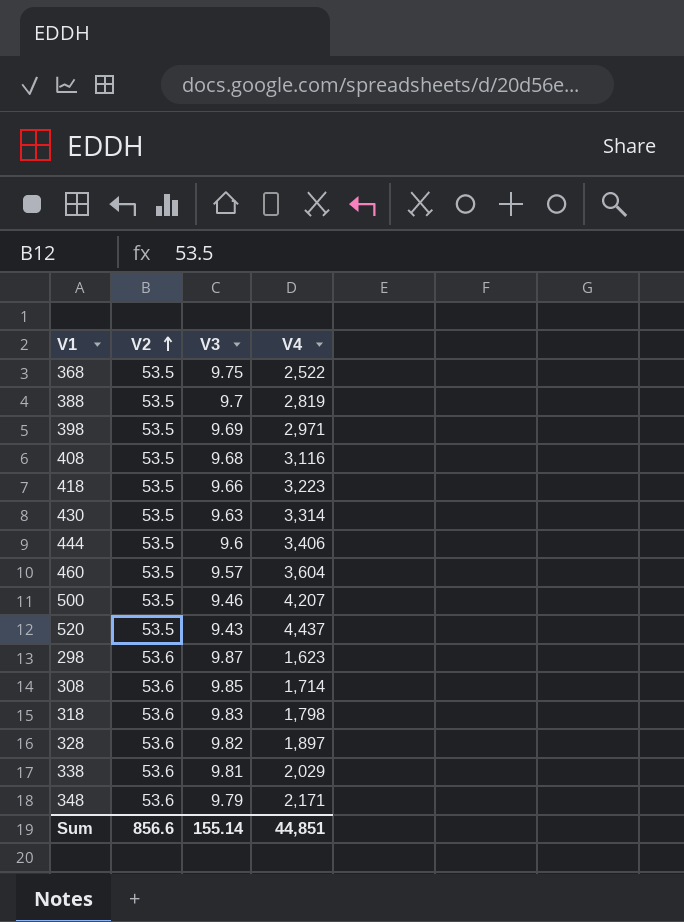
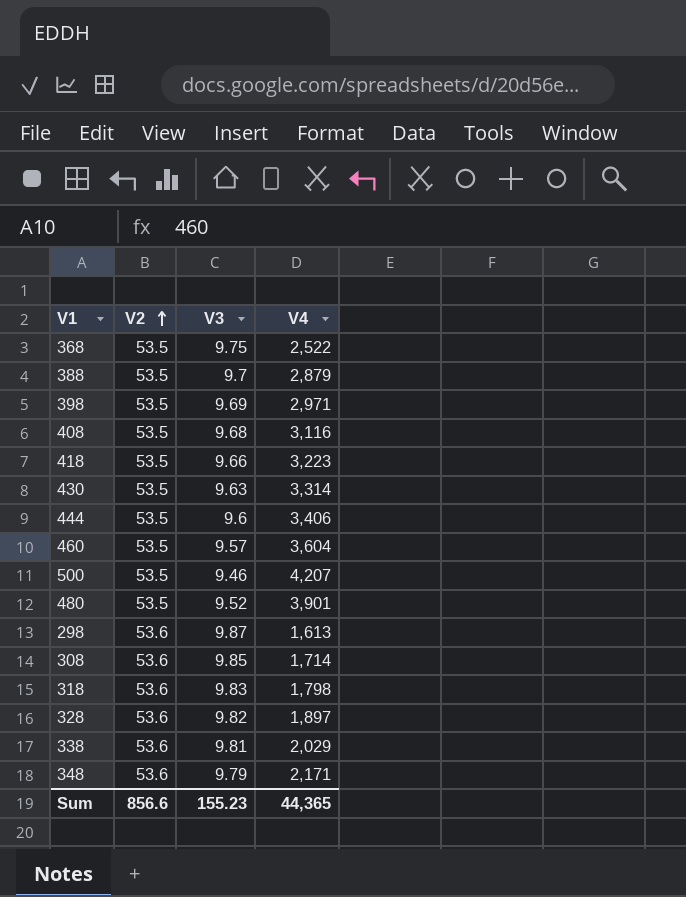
row 520: 53.5 | 9.43 | 4,437 -> none
388 | V4: 2,819 -> 2,879
row 480: none -> 53.5 | 9.52 | 3,901
298 | V4: 1,623 -> 1,613
Sum | V3: 155.14 -> 155.23
Sum | V4: 44,851 -> 44,365

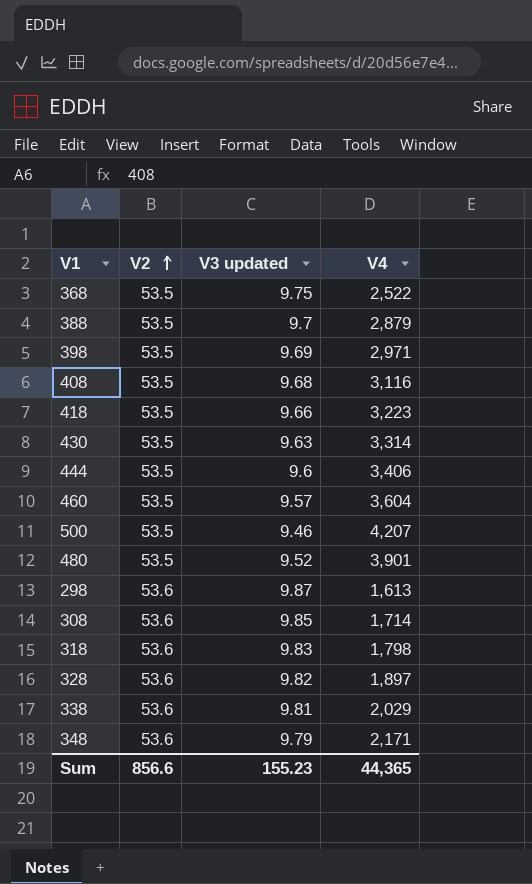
column name: V3 -> V3 updated

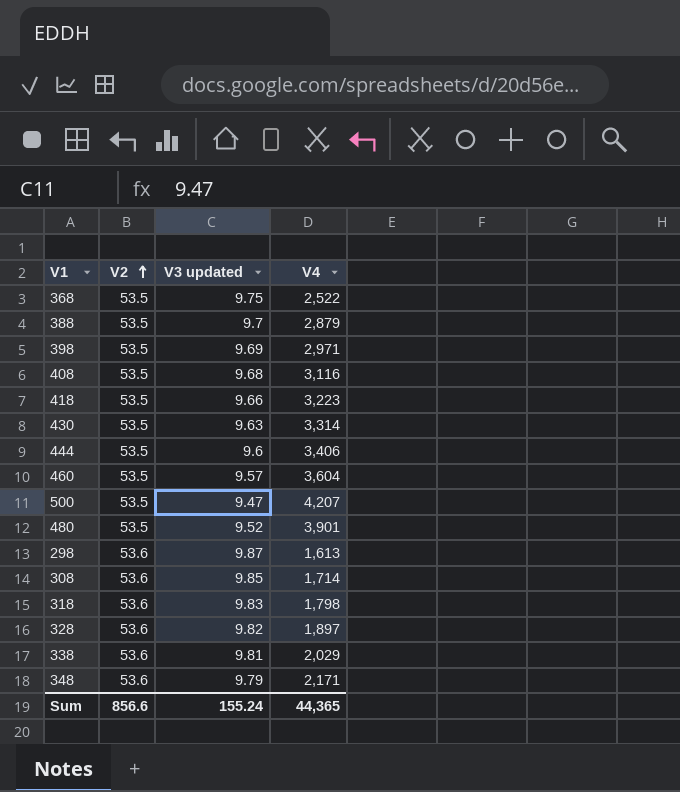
500 | V3 updated: 9.46 -> 9.47
Sum | V3 updated: 155.23 -> 155.24

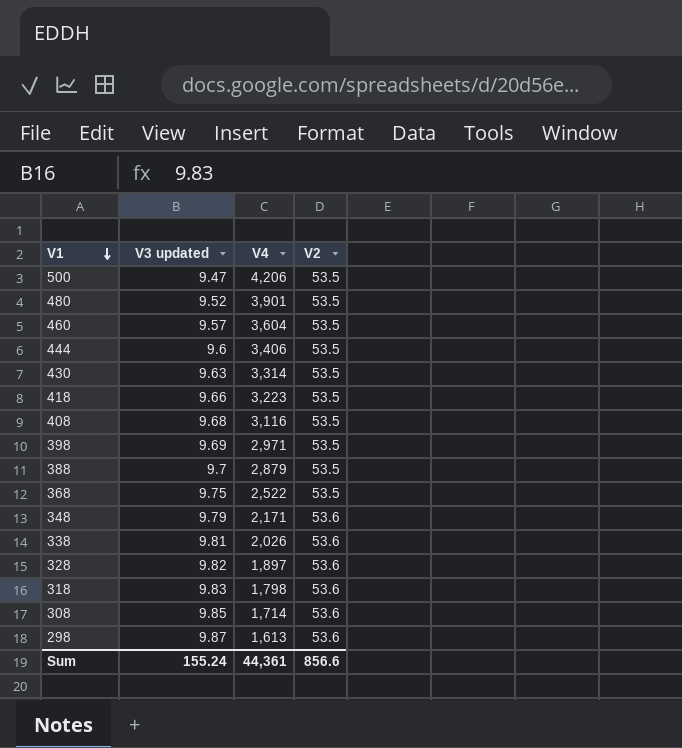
row order: V2 ascending -> V1 descending
column V2 | position: 2 -> 4
500 | V4: 4,207 -> 4,206
338 | V4: 2,029 -> 2,026
Sum | V4: 44,365 -> 44,361

